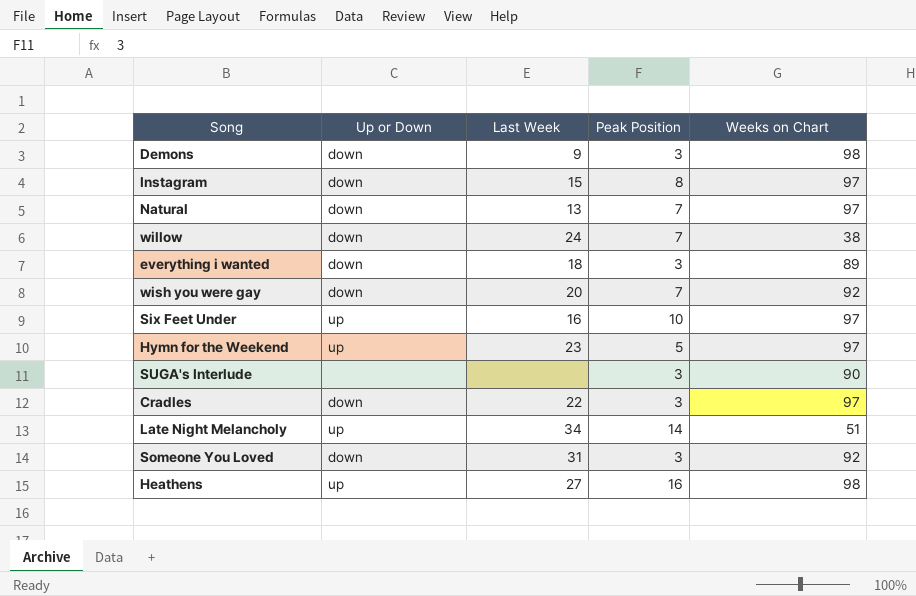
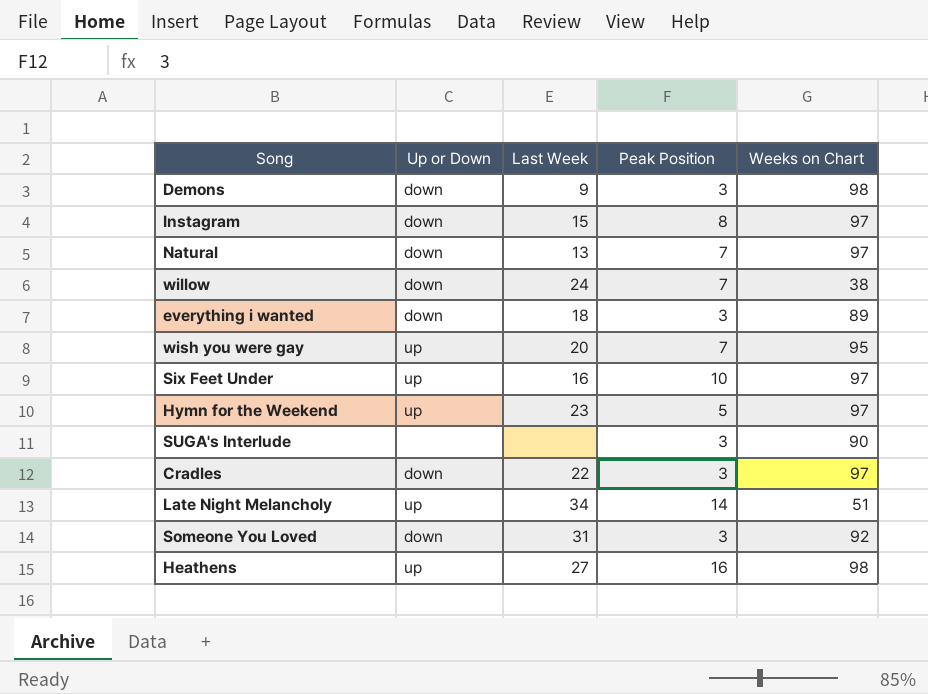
wish you were gay | Up or Down: down -> up
wish you were gay | Weeks on Chart: 92 -> 95

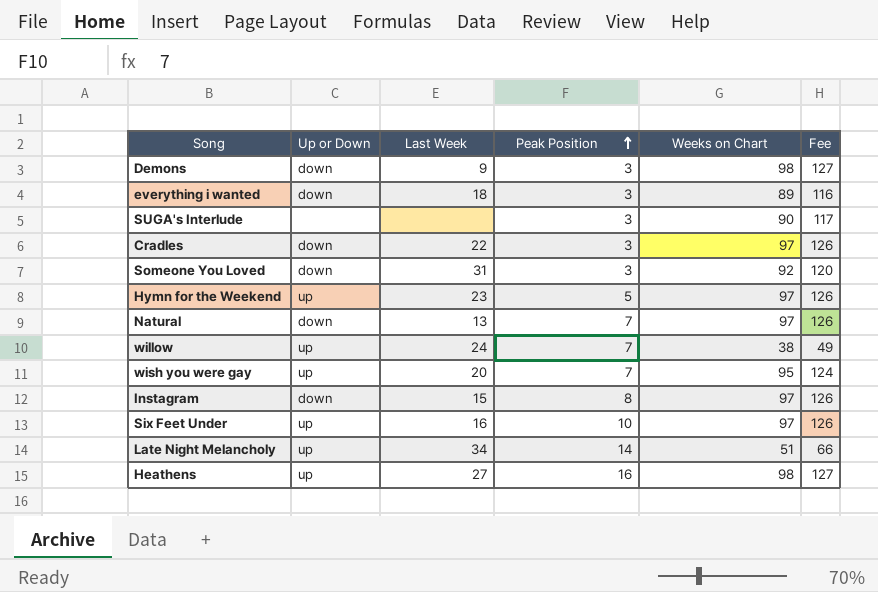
row order: none -> Peak Position ascending
column Fee | formula: none -> [Weeks on Chart] * 1.3
willow | Up or Down: down -> up

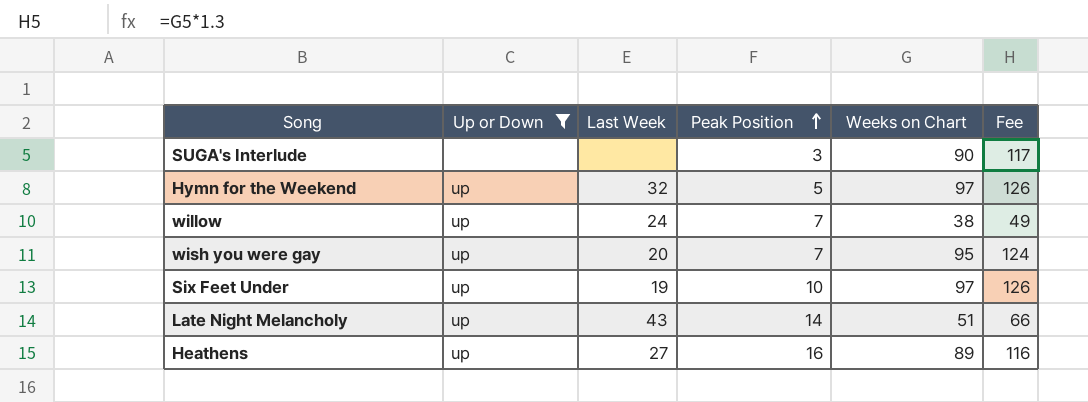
filter: none -> Up or Down != down
Hymn for the Weekend | Last Week: 23 -> 32
Six Feet Under | Last Week: 16 -> 19
Late Night Melancholy | Last Week: 34 -> 43
Heathens | Weeks on Chart: 98 -> 89
Heathens | Fee: 127 -> 116

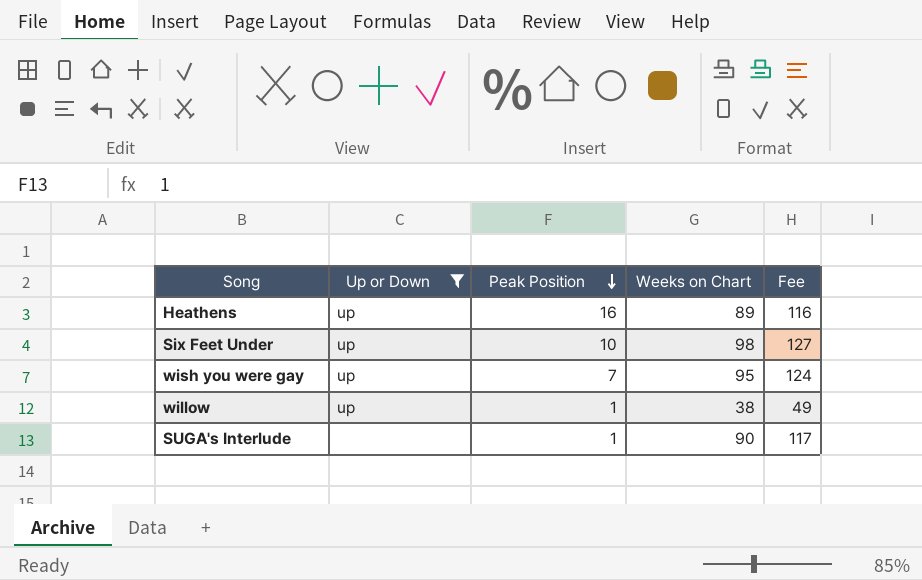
row order: Peak Position ascending -> Peak Position descending
column Last Week | position: 3 -> none
row Hymn for the Weekend: up | 32 | 5 | 97 | 126 -> none
row Late Night Melancholy: up | 43 | 14 | 51 | 66 -> none
Six Feet Under | Weeks on Chart: 97 -> 98
Six Feet Under | Fee: 126 -> 127
willow | Peak Position: 7 -> 1
SUGA's Interlude | Peak Position: 3 -> 1

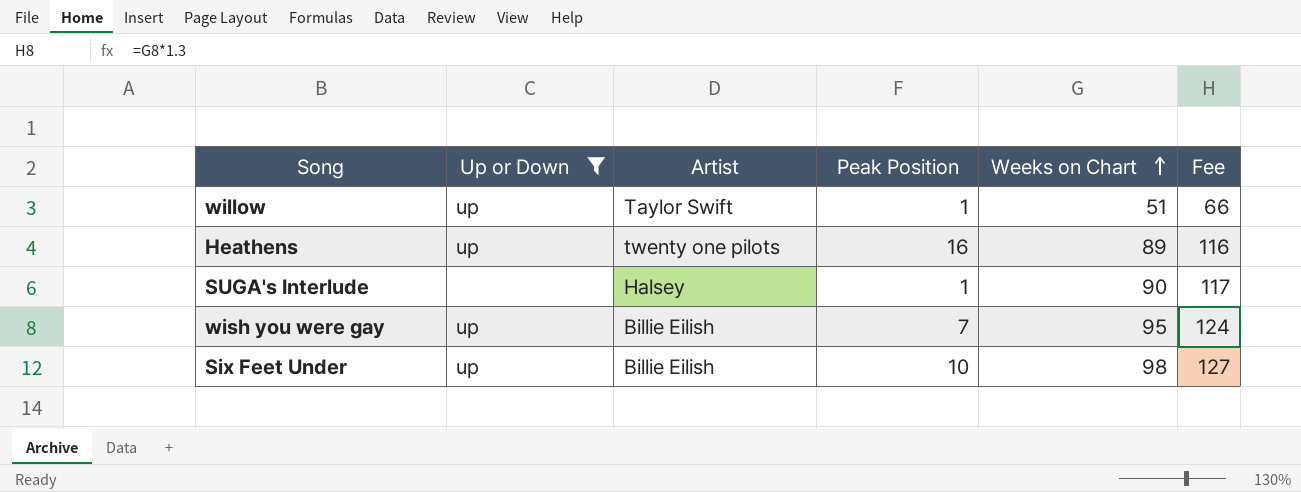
row order: Peak Position descending -> Weeks on Chart ascending
column Artist | position: none -> 3
willow | Weeks on Chart: 38 -> 51
willow | Fee: 49 -> 66

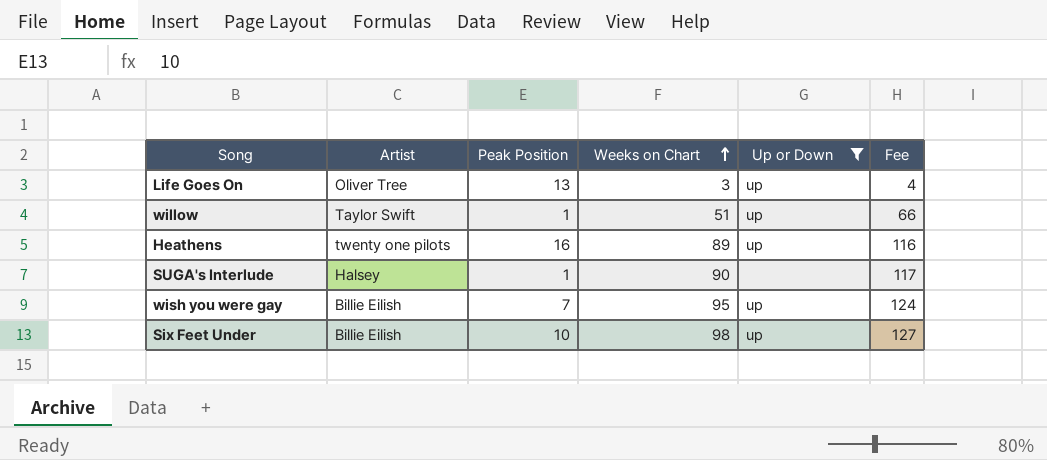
column Up or Down | position: 2 -> 5
row Life Goes On: none -> Oliver Tree | 13 | 3 | up | 4

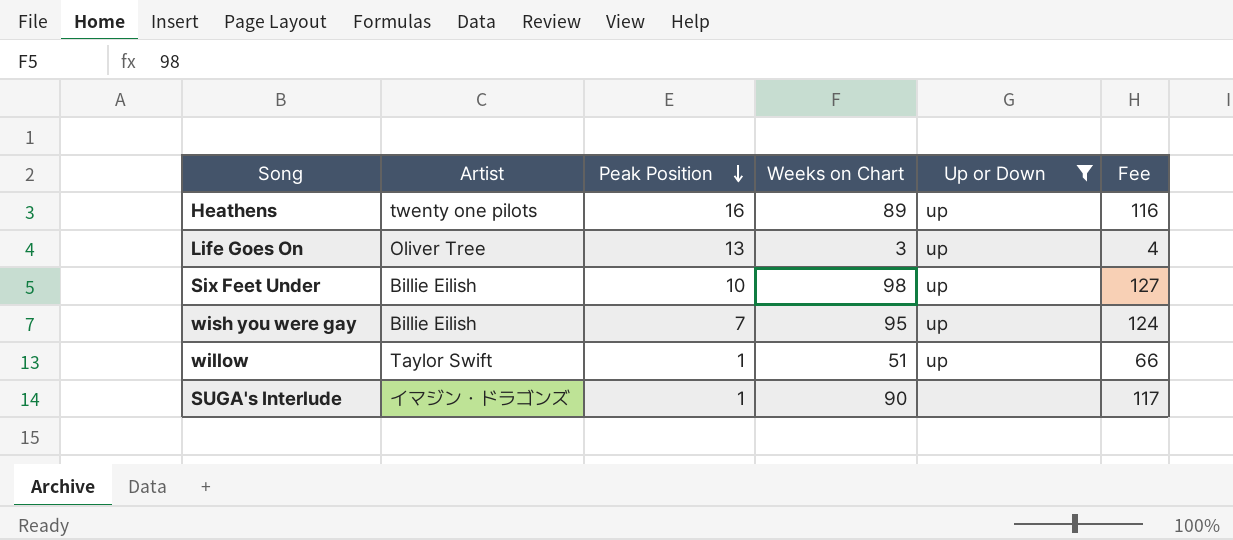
row order: Weeks on Chart ascending -> Peak Position descending
SUGA's Interlude | Artist: Halsey -> イマジン・ドラゴンズ

